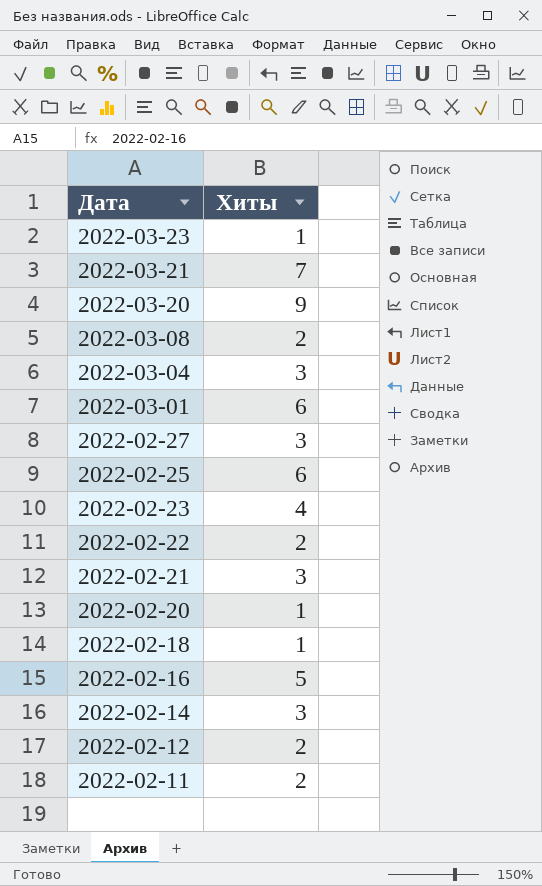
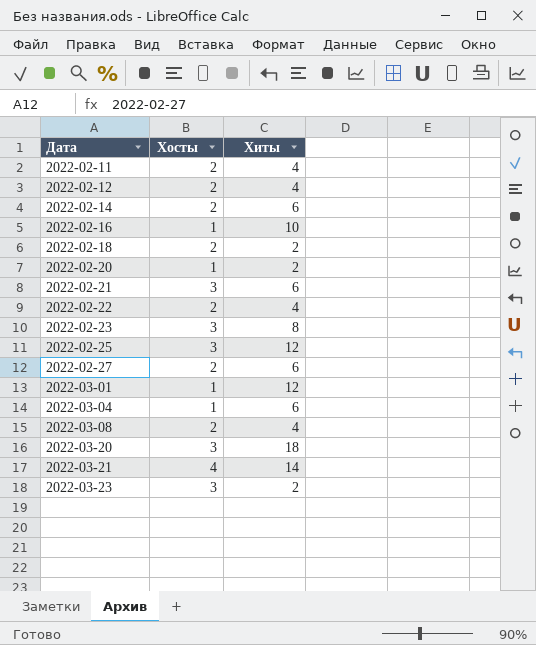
row order: Дата descending -> Дата ascending
column Хосты | position: none -> 2
2022-02-11 | Хиты: 2 -> 4
2022-02-12 | Хиты: 2 -> 4
2022-02-14 | Хиты: 3 -> 6
2022-02-16 | Хиты: 5 -> 10
2022-02-18 | Хиты: 1 -> 2
2022-02-20 | Хиты: 1 -> 2
2022-02-21 | Хиты: 3 -> 6
2022-02-22 | Хиты: 2 -> 4
2022-02-23 | Хиты: 4 -> 8
2022-02-25 | Хиты: 6 -> 12
2022-02-27 | Хиты: 3 -> 6
2022-03-01 | Хиты: 6 -> 12
2022-03-04 | Хиты: 3 -> 6
2022-03-08 | Хиты: 2 -> 4
2022-03-20 | Хиты: 9 -> 18
2022-03-21 | Хиты: 7 -> 14
2022-03-23 | Хиты: 1 -> 2

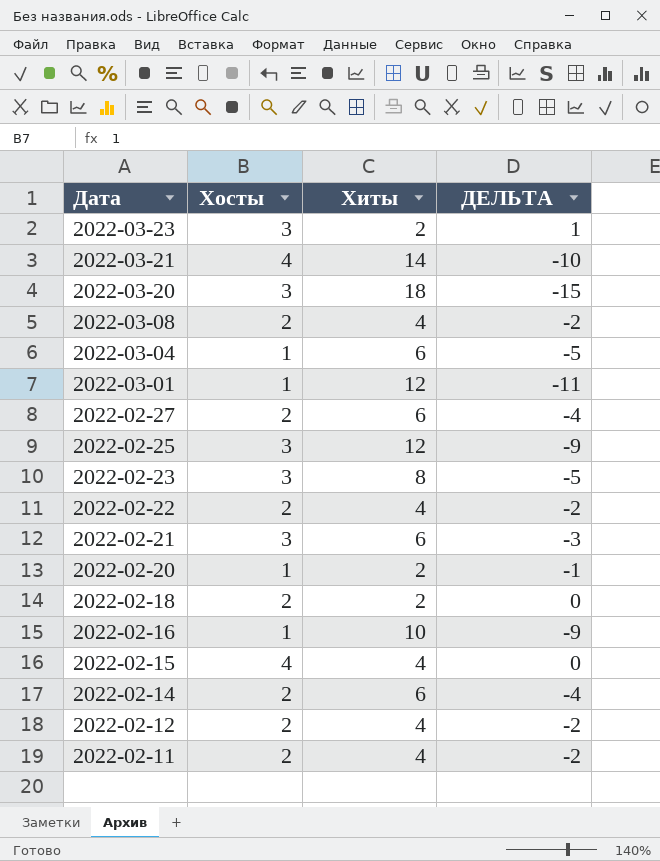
row order: Дата ascending -> Дата descending
column ДЕЛЬТА | formula: none -> [Хосты] - [Хиты]
row 2022-02-15: none -> 4 | 4 | 0

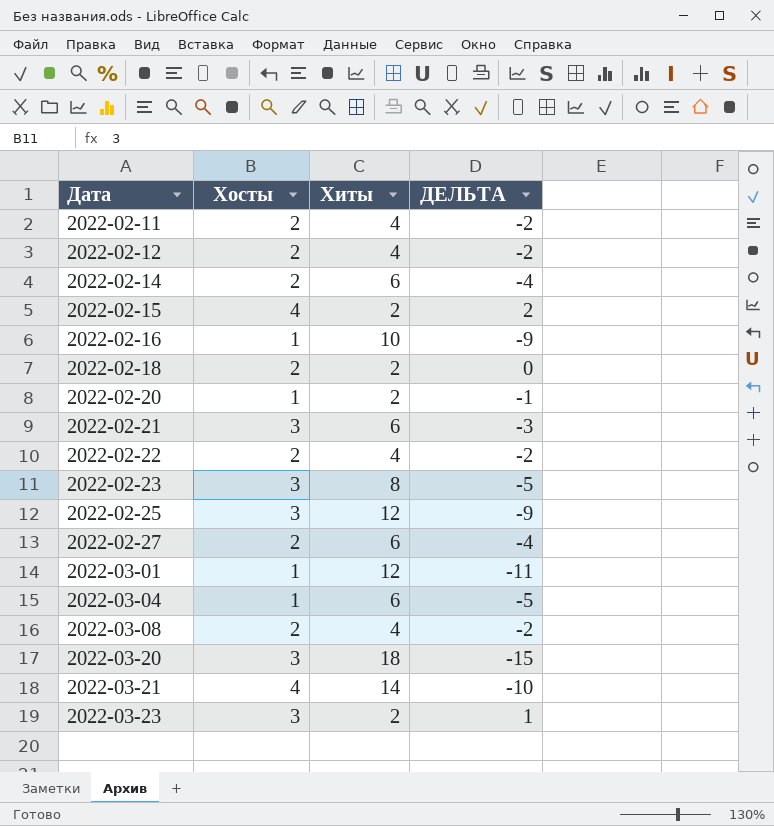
row order: Дата descending -> Дата ascending
2022-02-15 | Хиты: 4 -> 2
2022-02-15 | ДЕЛЬТА: 0 -> 2

